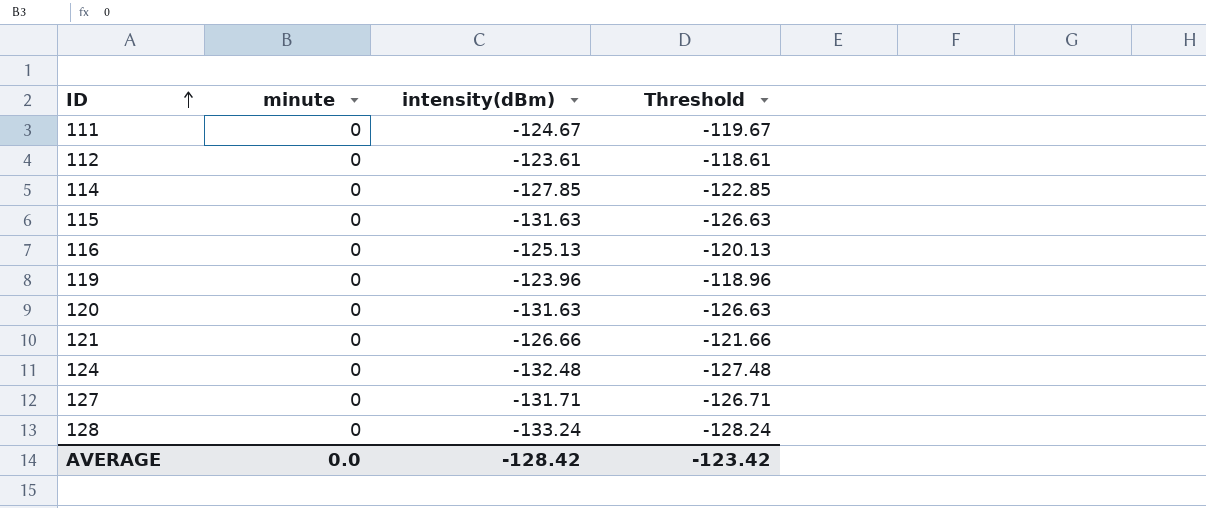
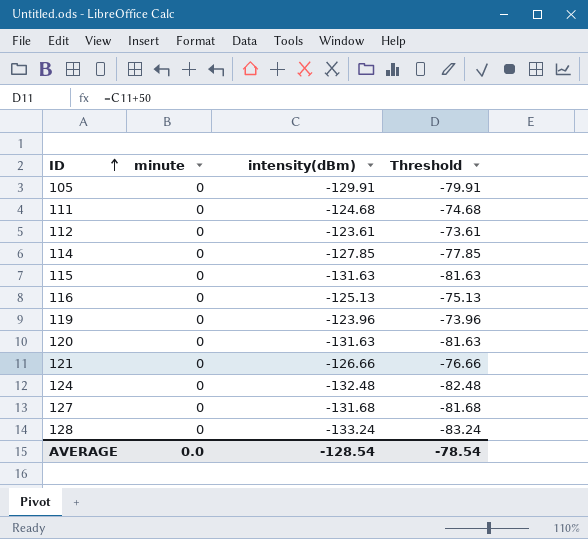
column Threshold | formula: [intensity(dBm)] + 5 -> [intensity(dBm)] + 50
row 105: none -> 0 | -129.91 | -79.91
111 | intensity(dBm): -124.67 -> -124.68
127 | intensity(dBm): -131.71 -> -131.68
AVERAGE | intensity(dBm): -128.42 -> -128.54
AVERAGE | Threshold: -123.42 -> -78.54

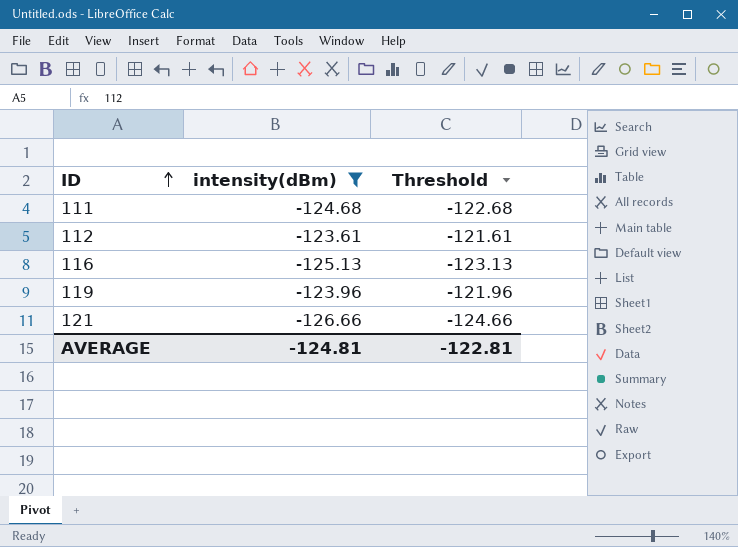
filter: none -> intensity(dBm) >= -126.66
column minute | position: 2 -> none
column Threshold | formula: [intensity(dBm)] + 50 -> [intensity(dBm)] + 2
AVERAGE | intensity(dBm): -128.54 -> -124.81
AVERAGE | Threshold: -78.54 -> -122.81

